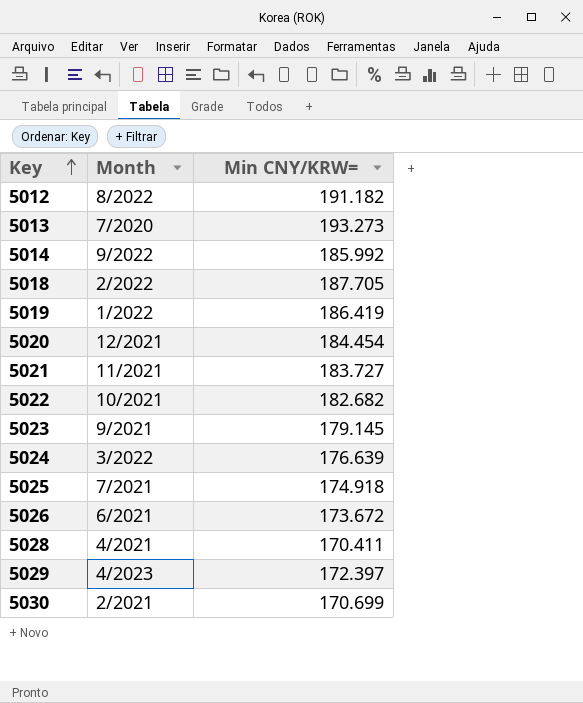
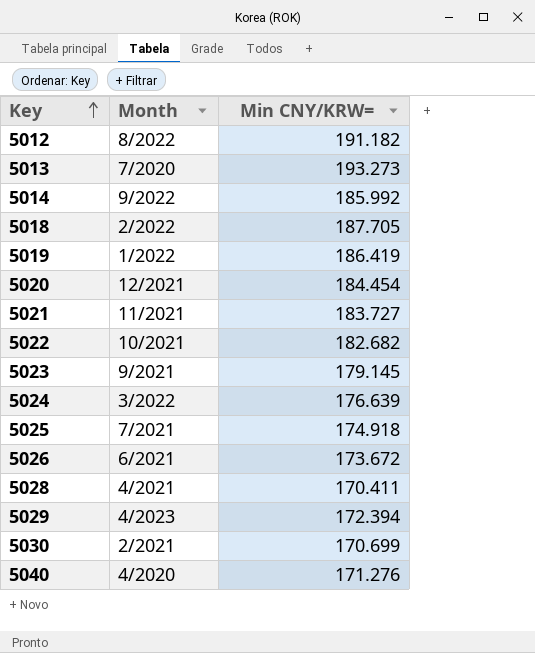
5029 | Min CNY/KRW=: 172.397 -> 172.394
row 5040: none -> 4/2020 | 171.276

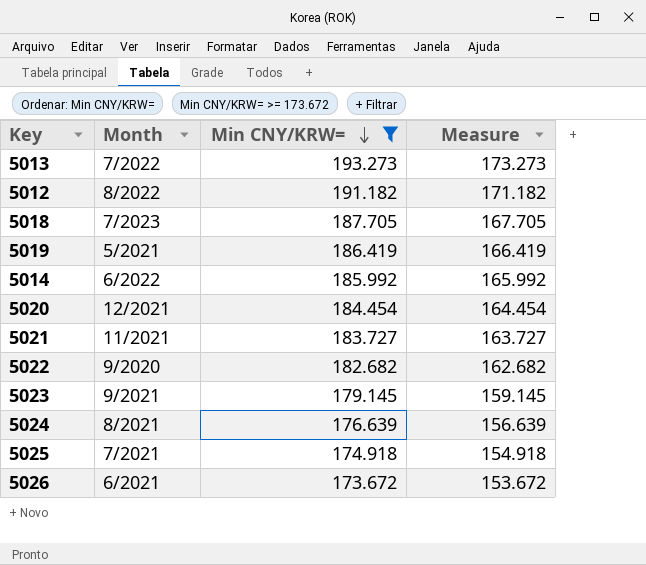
filter: none -> Min CNY/KRW= >= 173.672
row order: Key ascending -> Min CNY/KRW= descending
column Measure | formula: none -> [Min CNY/KRW=] - 20
5013 | Month: 7/2020 -> 7/2022
5018 | Month: 2/2022 -> 7/2023
5019 | Month: 1/2022 -> 5/2021
5014 | Month: 9/2022 -> 6/2022
5022 | Month: 10/2021 -> 9/2020
5024 | Month: 3/2022 -> 8/2021

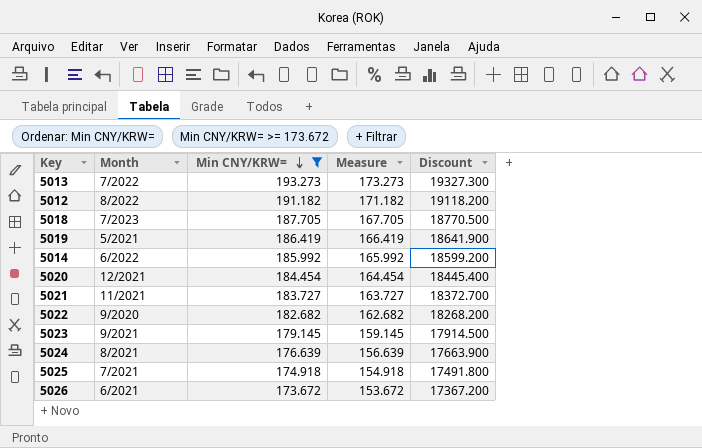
column Discount | formula: none -> [Min CNY/KRW=] * 100

